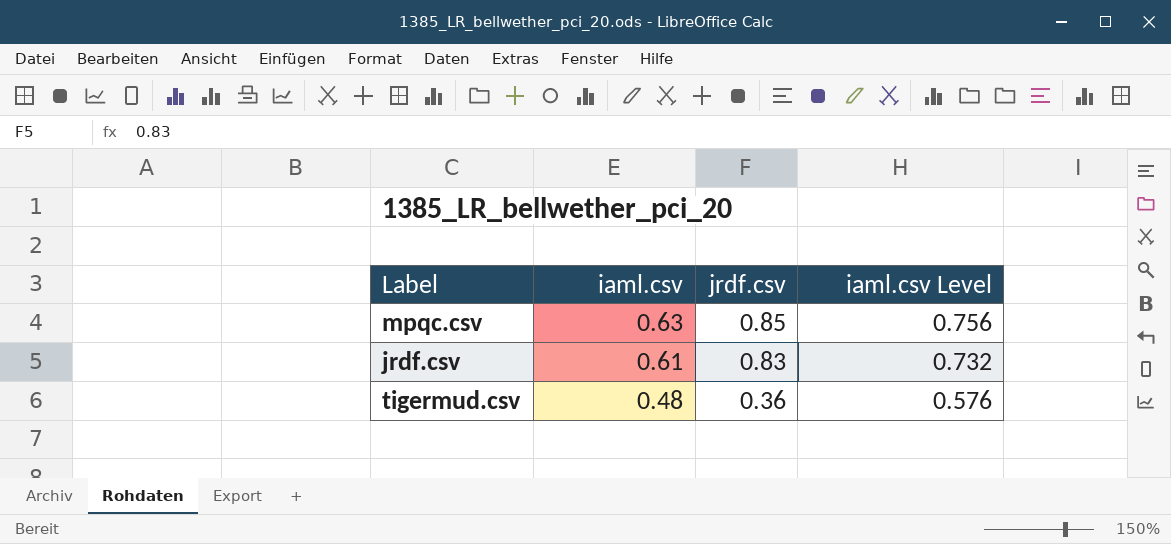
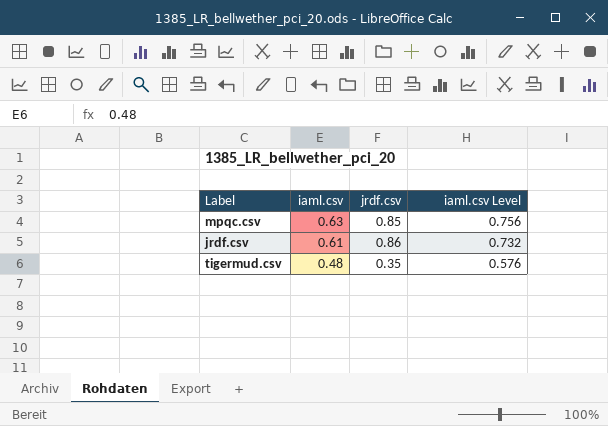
jrdf.csv | jrdf.csv: 0.83 -> 0.86
tigermud.csv | jrdf.csv: 0.36 -> 0.35

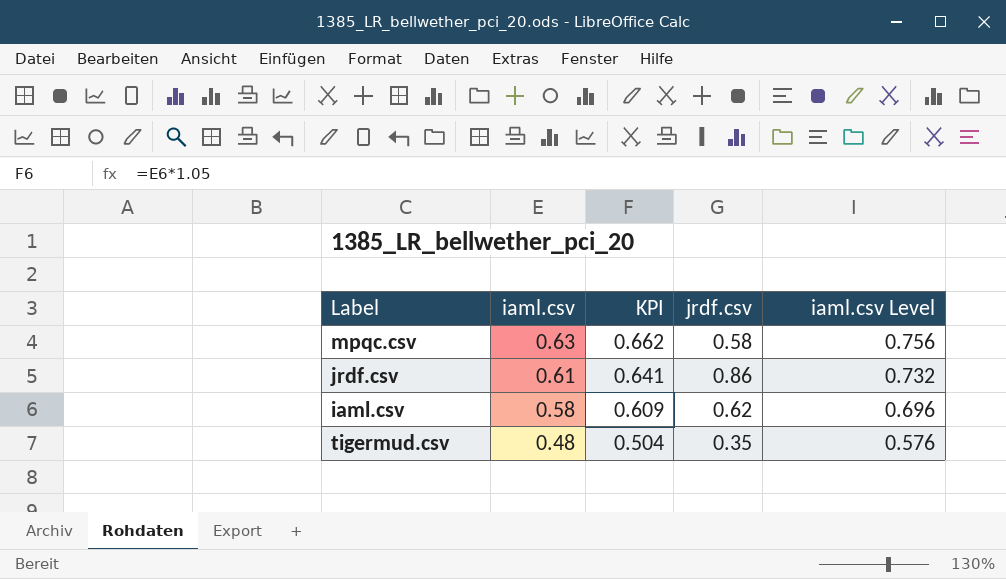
column KPI | formula: none -> [iaml.csv] * 1.05
mpqc.csv | jrdf.csv: 0.85 -> 0.58
row iaml.csv: none -> 0.58 | 0.609 | 0.62 | 0.696

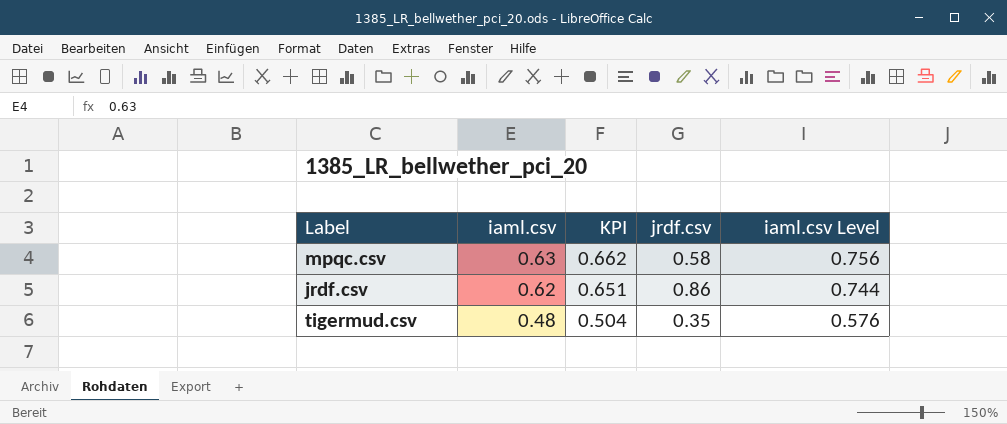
row iaml.csv: 0.58 | 0.609 | 0.62 | 0.696 -> none
jrdf.csv | iaml.csv: 0.61 -> 0.62
jrdf.csv | KPI: 0.641 -> 0.651
jrdf.csv | iaml.csv Level: 0.732 -> 0.744

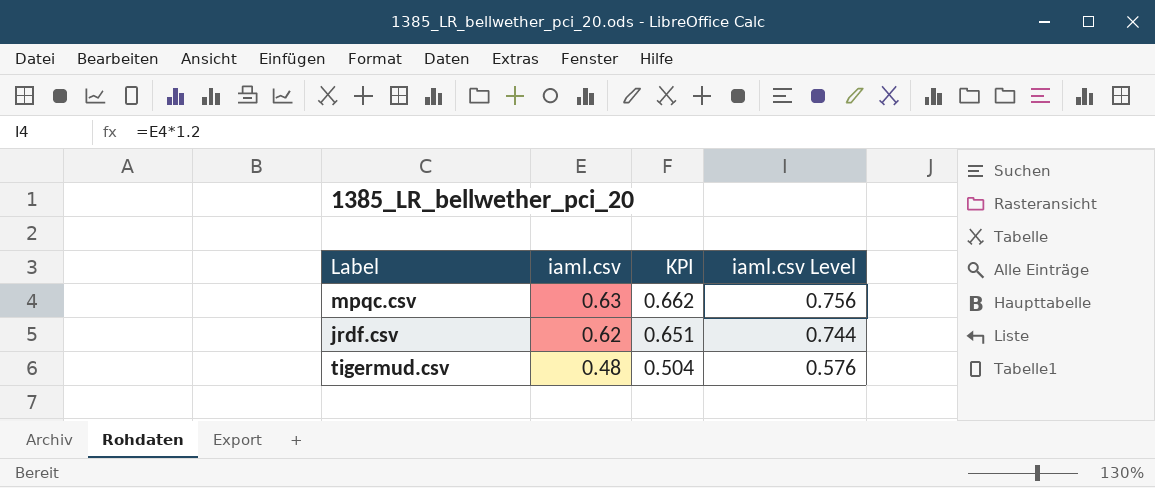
column jrdf.csv | position: 4 -> none

